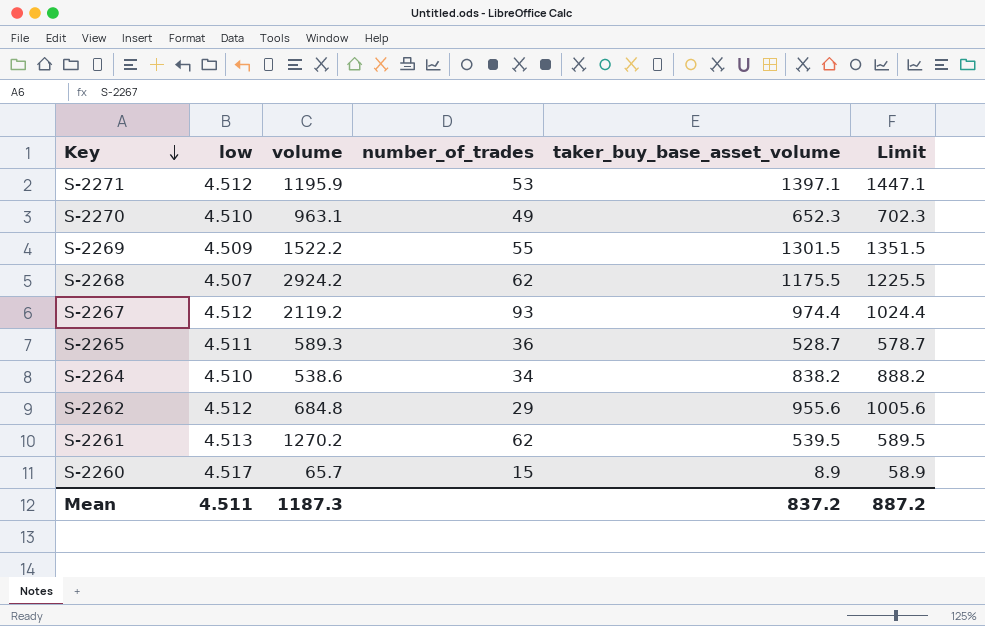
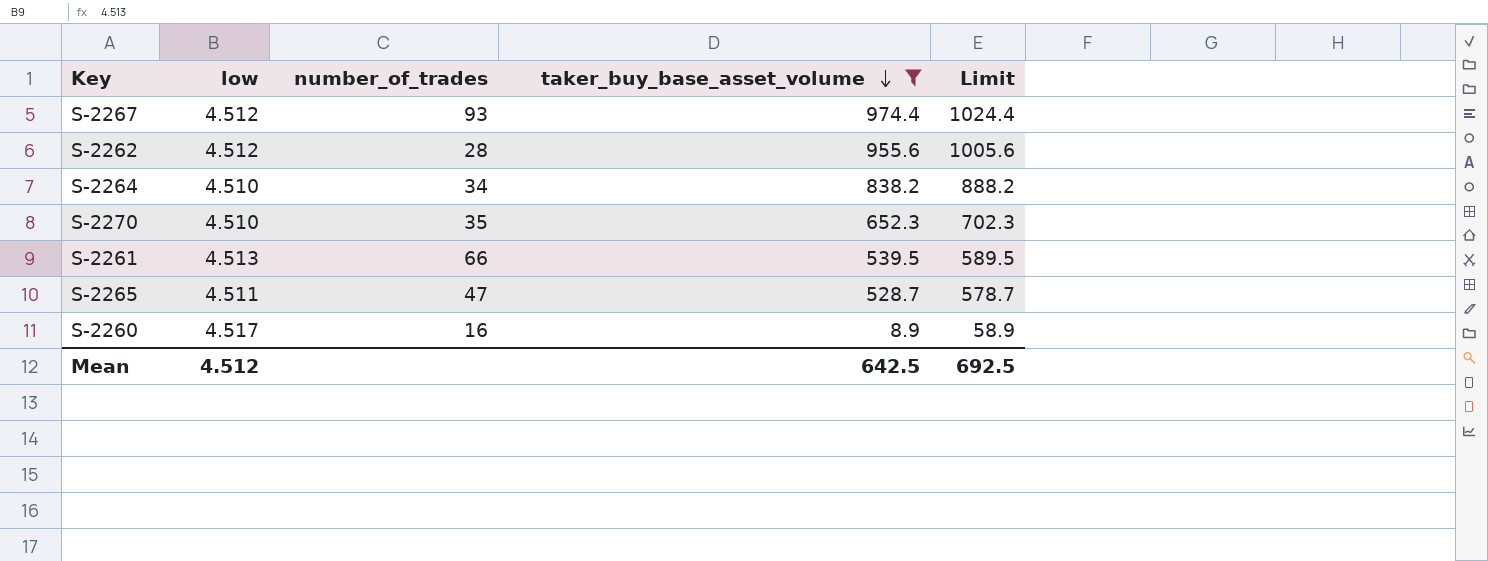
filter: none -> taker_buy_base_asset_volume <= 974.4
row order: Key descending -> taker_buy_base_asset_volume descending
column volume | position: 3 -> none
S-2262 | number_of_trades: 29 -> 28
S-2270 | number_of_trades: 49 -> 35
S-2261 | number_of_trades: 62 -> 66
S-2265 | number_of_trades: 36 -> 47
S-2260 | number_of_trades: 15 -> 16
Mean | low: 4.511 -> 4.512
Mean | taker_buy_base_asset_volume: 837.2 -> 642.5
Mean | Limit: 887.2 -> 692.5

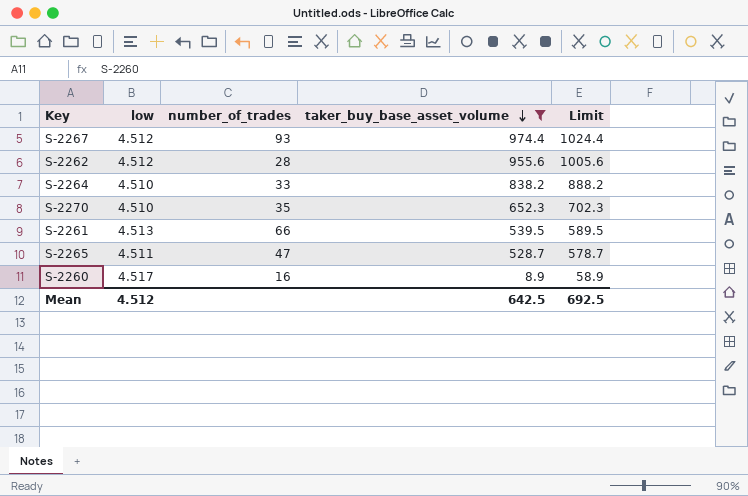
S-2264 | number_of_trades: 34 -> 33

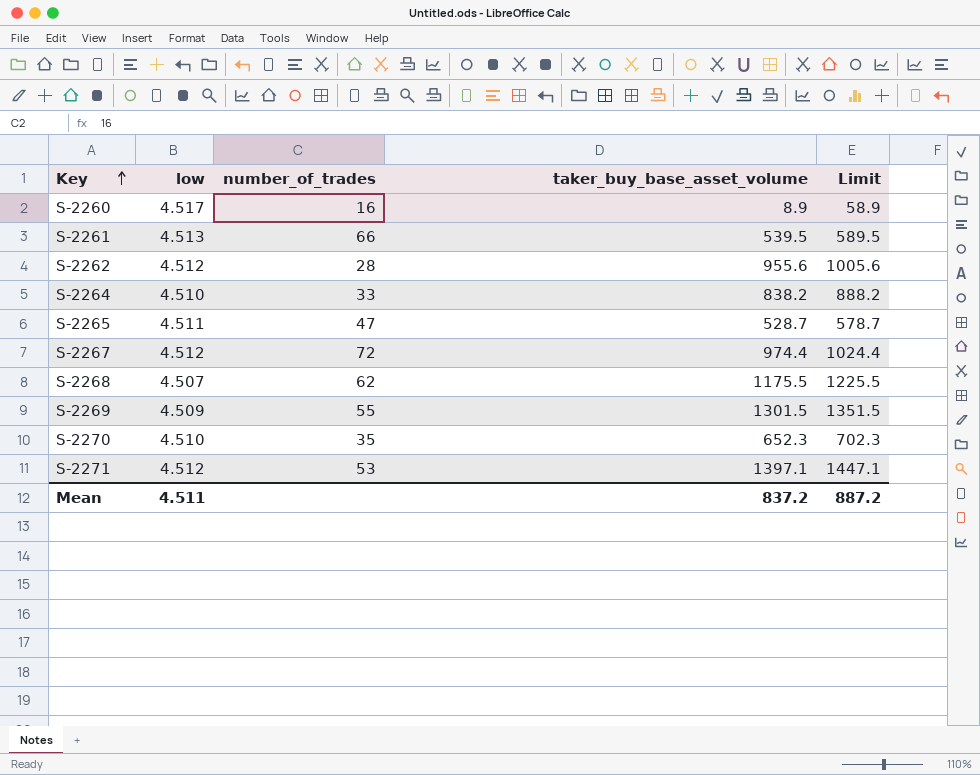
filter: taker_buy_base_asset_volume <= 974.4 -> none
row order: taker_buy_base_asset_volume descending -> Key ascending
S-2267 | number_of_trades: 93 -> 72
Mean | low: 4.512 -> 4.511
Mean | taker_buy_base_asset_volume: 642.5 -> 837.2
Mean | Limit: 692.5 -> 887.2

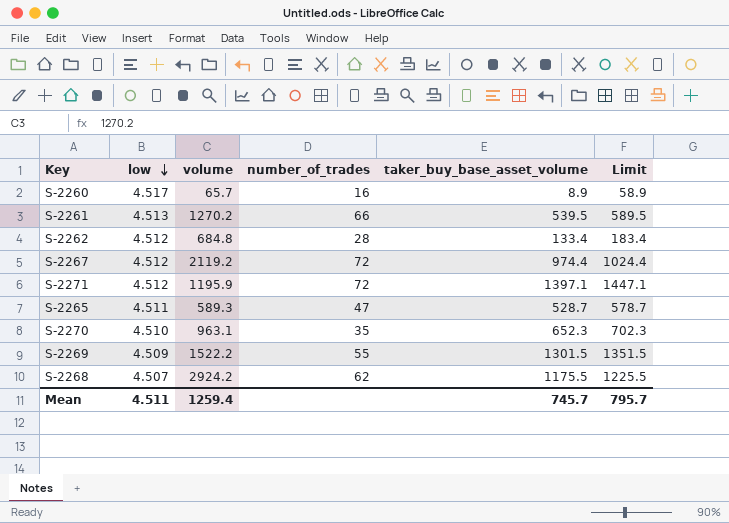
row order: Key ascending -> low descending
column volume | position: none -> 3
row S-2264: 4.510 | 33 | 838.2 | 888.2 -> none
S-2262 | taker_buy_base_asset_volume: 955.6 -> 133.4
S-2262 | Limit: 1005.6 -> 183.4
S-2271 | number_of_trades: 53 -> 72
Mean | taker_buy_base_asset_volume: 837.2 -> 745.7
Mean | Limit: 887.2 -> 795.7

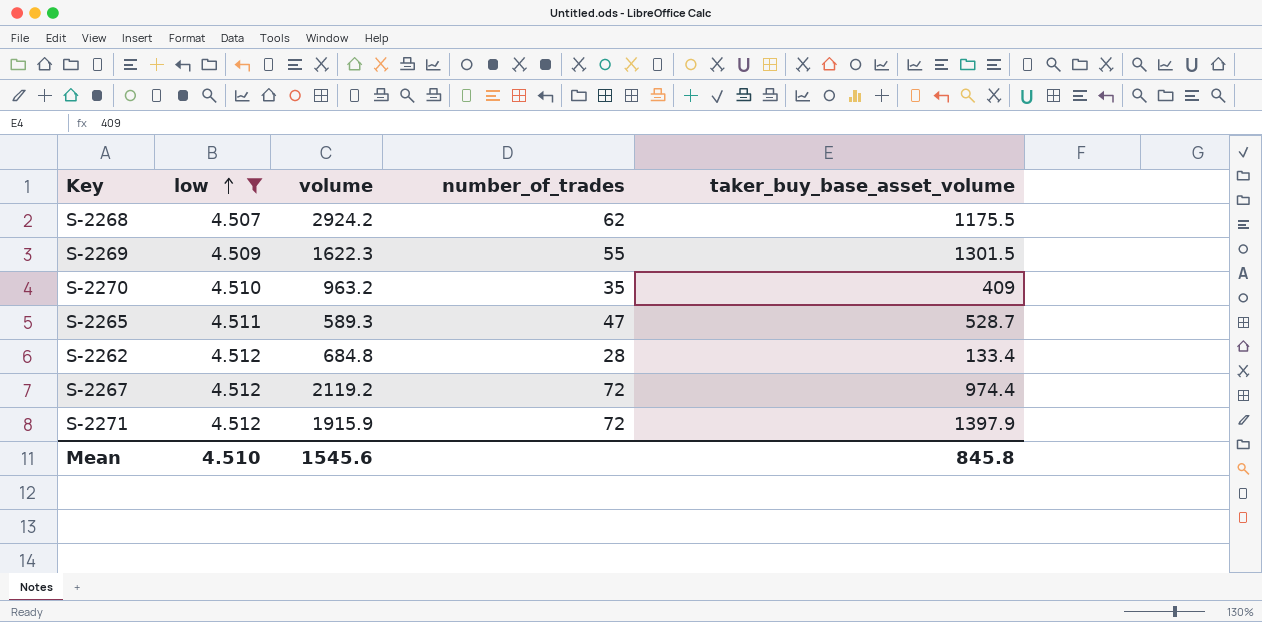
filter: none -> low <= 4.512
row order: low descending -> low ascending
column Limit | formula: [taker_buy_base_asset_volume] + 50 -> none
S-2269 | volume: 1522.2 -> 1622.3
S-2270 | volume: 963.1 -> 963.2
S-2270 | taker_buy_base_asset_volume: 652.3 -> 409
S-2271 | volume: 1195.9 -> 1915.9
S-2271 | taker_buy_base_asset_volume: 1397.1 -> 1397.9
Mean | low: 4.511 -> 4.510
Mean | volume: 1259.4 -> 1545.6
Mean | taker_buy_base_asset_volume: 745.7 -> 845.8

